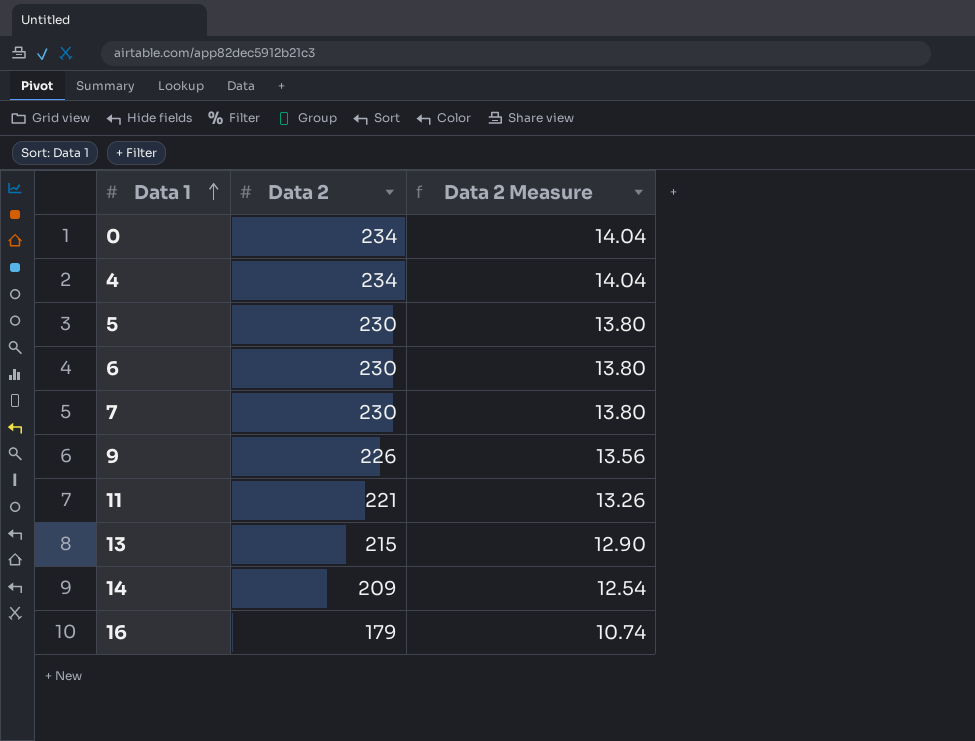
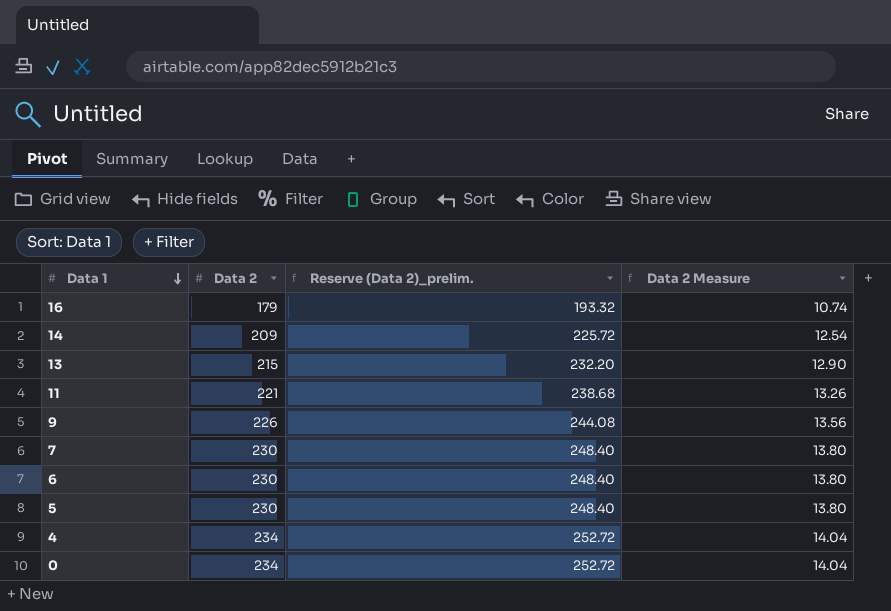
row order: Data 1 ascending -> Data 1 descending
column Reserve (Data 2)_prelim. | formula: none -> [Data 2] * 1.08

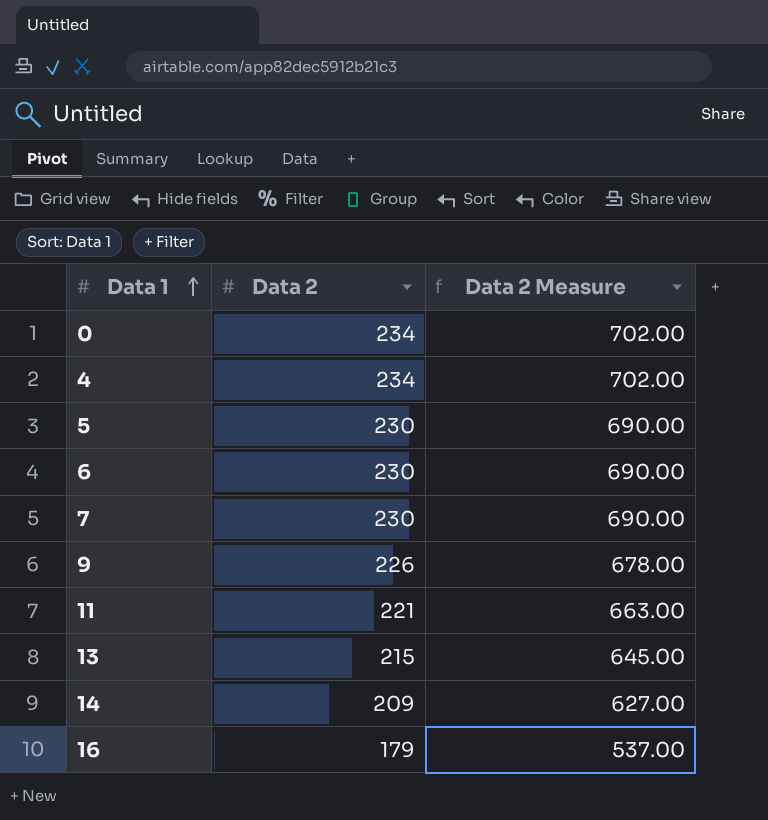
row order: Data 1 descending -> Data 1 ascending
column Reserve (Data 2)_prelim. | formula: [Data 2] * 1.08 -> none
column Data 2 Measure | formula: [Data 2] * 0.06 -> [Data 2] * 3

